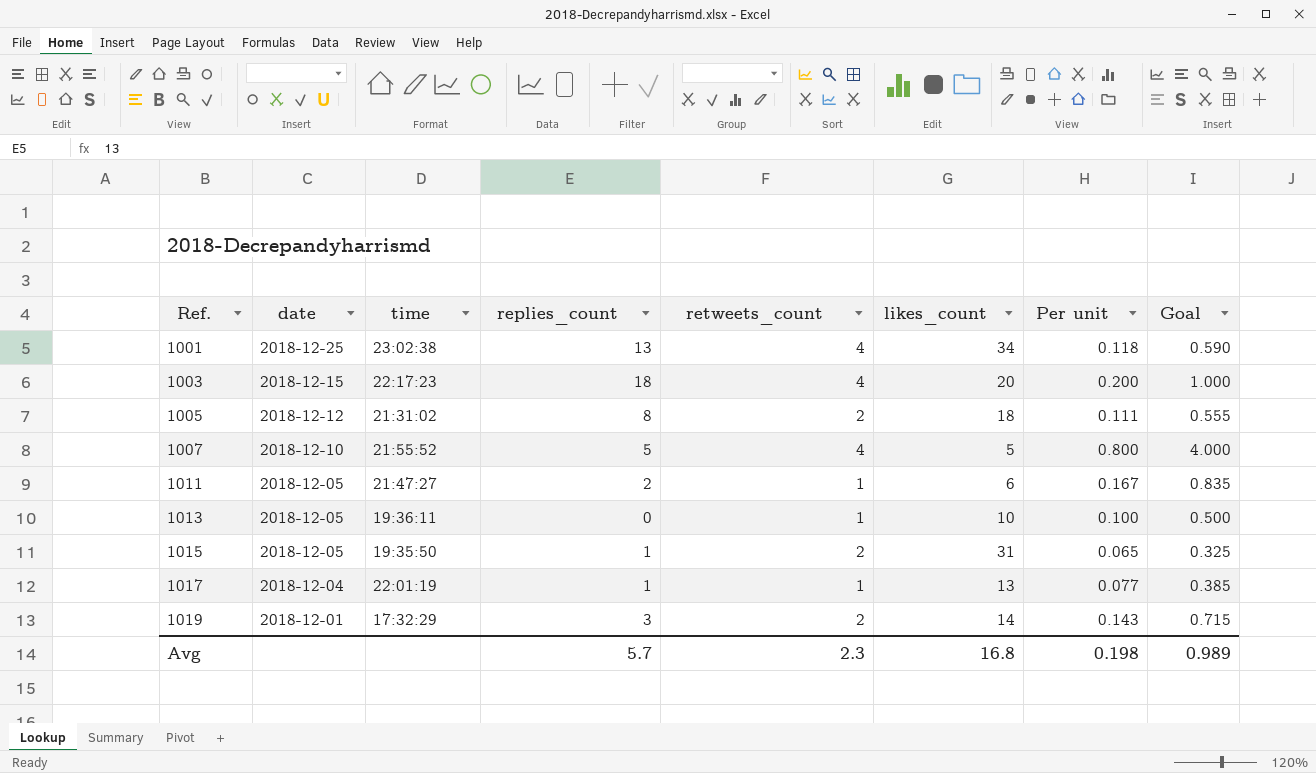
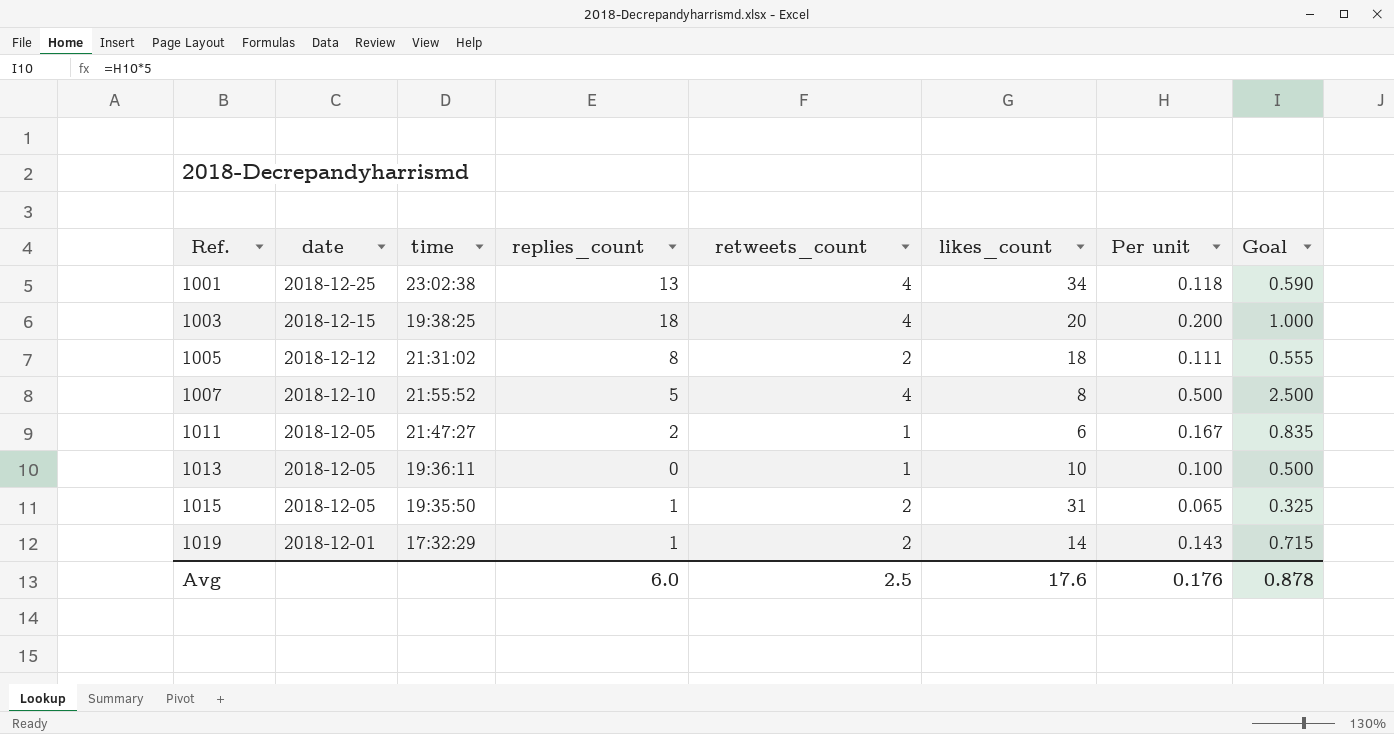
row 1017: 2018-12-04 | 22:01:19 | 1 | 1 | 13 | 0.077 | 0.385 -> none
1003 | time: 22:17:23 -> 19:38:25
1007 | likes_count: 5 -> 8
1007 | Per unit: 0.800 -> 0.500
1007 | Goal: 4.000 -> 2.500
1019 | replies_count: 3 -> 1
Avg | replies_count: 5.7 -> 6.0
Avg | retweets_count: 2.3 -> 2.5
Avg | likes_count: 16.8 -> 17.6
Avg | Per unit: 0.198 -> 0.176
Avg | Goal: 0.989 -> 0.878

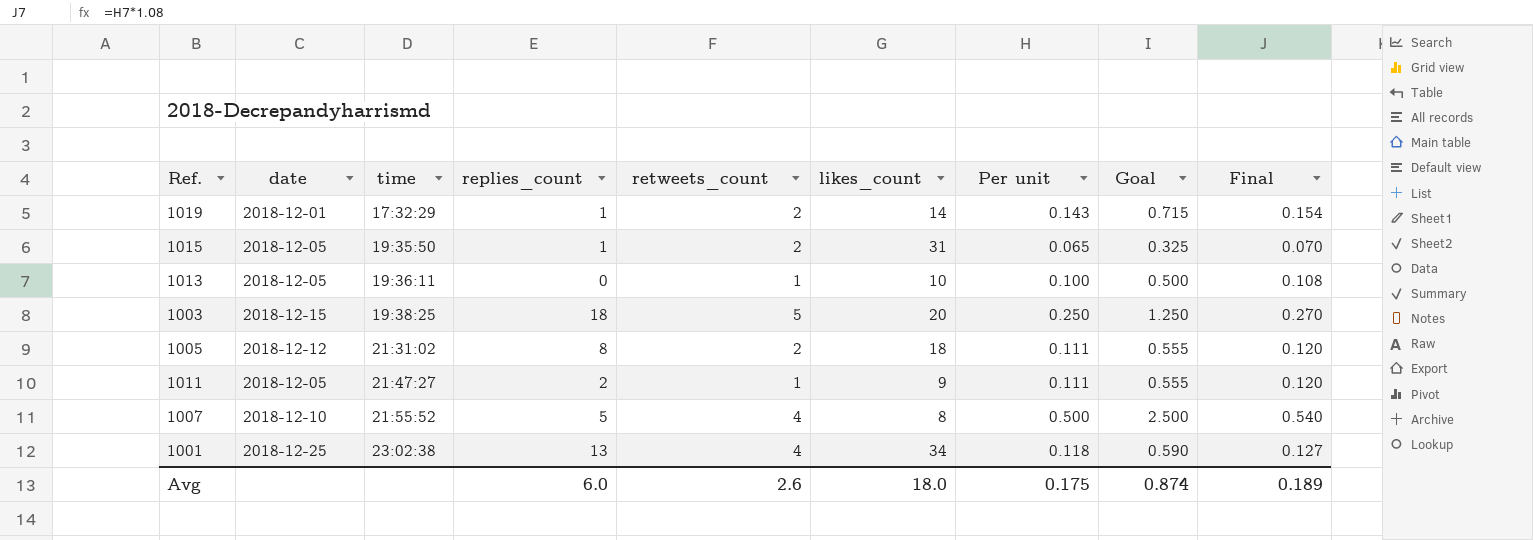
row order: Ref. ascending -> time ascending
column Final | formula: none -> [Per unit] * 1.08
1003 | retweets_count: 4 -> 5
1003 | Per unit: 0.200 -> 0.250
1003 | Goal: 1.000 -> 1.250
1011 | likes_count: 6 -> 9
1011 | Per unit: 0.167 -> 0.111
1011 | Goal: 0.835 -> 0.555
Avg | retweets_count: 2.5 -> 2.6
Avg | likes_count: 17.6 -> 18.0
Avg | Per unit: 0.176 -> 0.175
Avg | Goal: 0.878 -> 0.874

